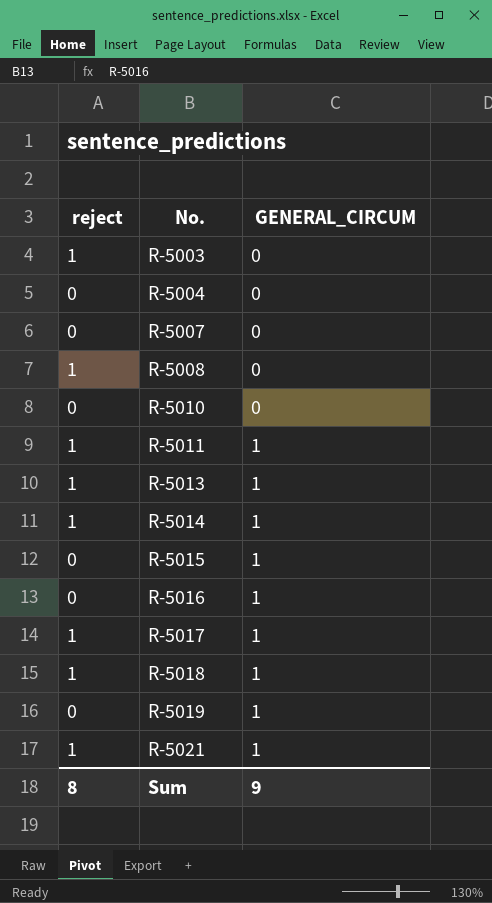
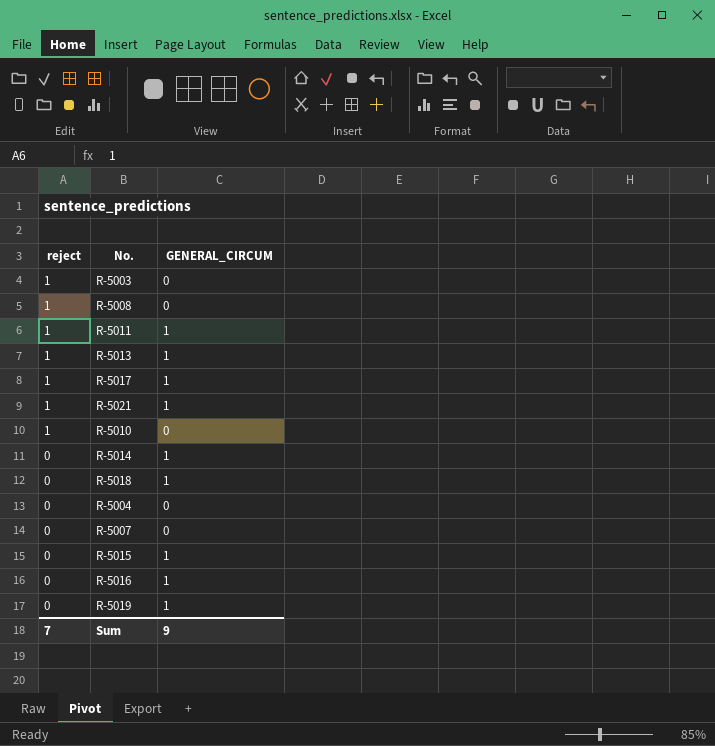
row order: No. ascending -> reject descending
R-5010 | reject: 0 -> 1
R-5014 | reject: 1 -> 0
R-5018 | reject: 1 -> 0
Sum | reject: 8 -> 7

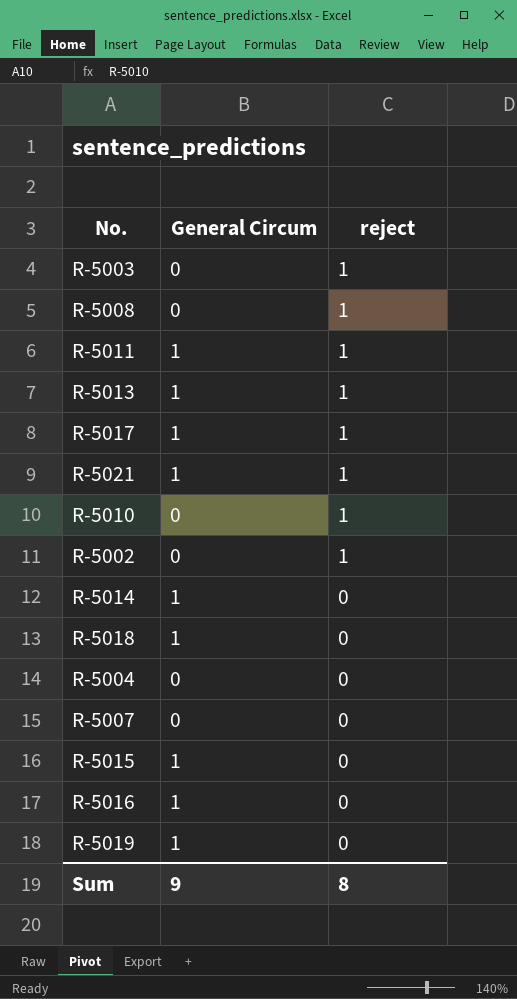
column name: GENERAL_CIRCUM -> General Circum
column reject | position: 1 -> 3
row R-5002: none -> 0 | 1
Sum | reject: 7 -> 8

